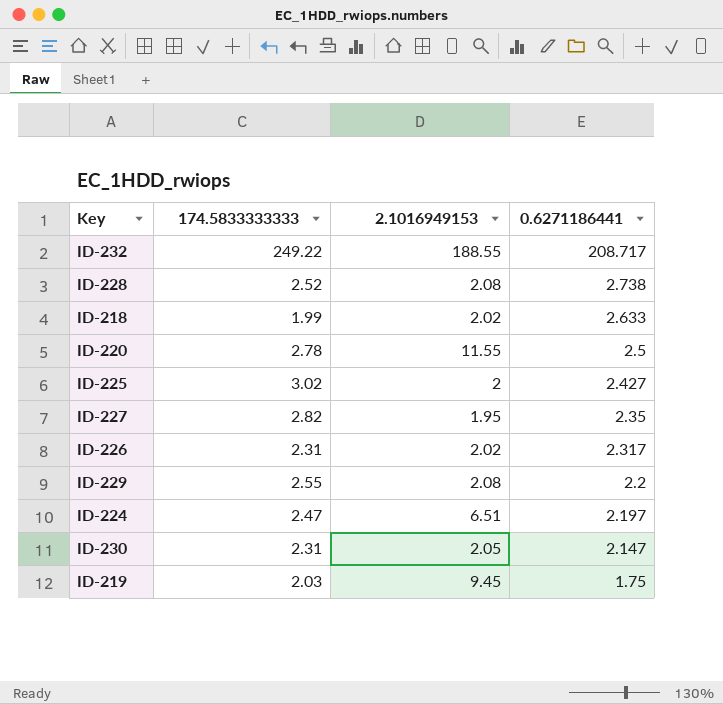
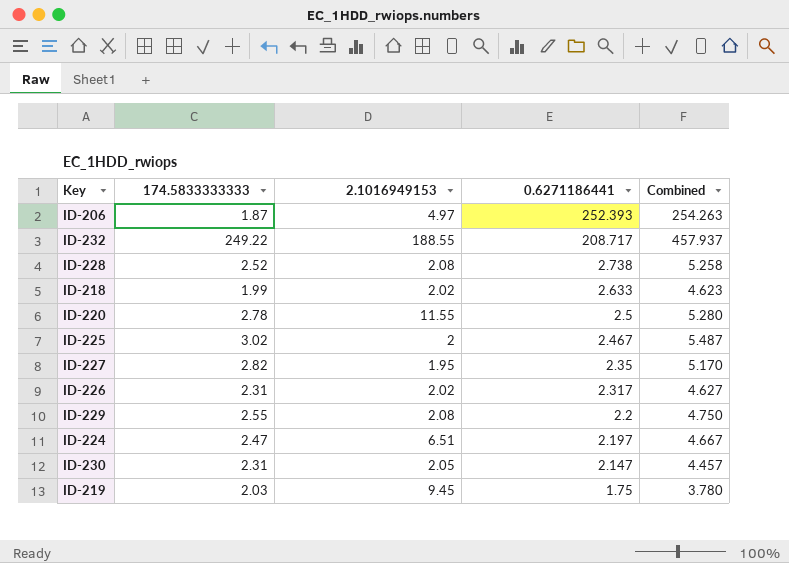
column Combined | formula: none -> [174.5833333333] + [0.6271186441]
row ID-206: none -> 1.87 | 4.97 | 252.393 | 254.263
ID-225 | 0.6271186441: 2.427 -> 2.467

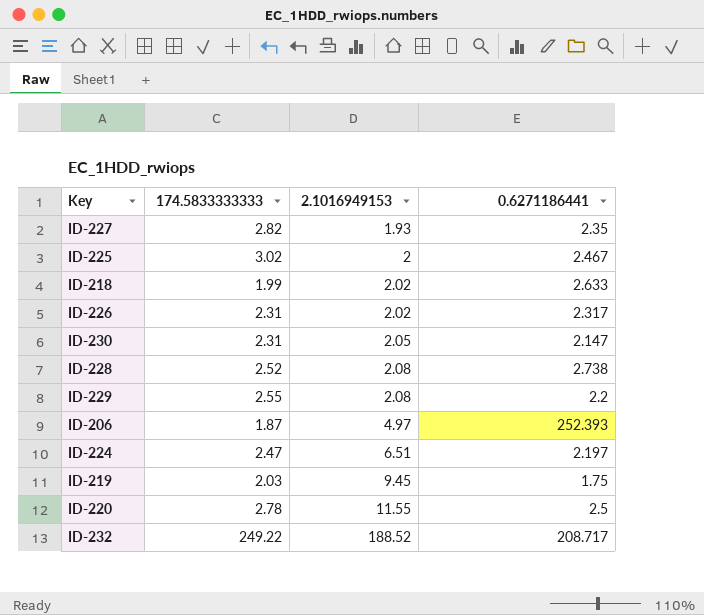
row order: 0.6271186441 descending -> 2.1016949153 ascending
column Combined | formula: [174.5833333333] + [0.6271186441] -> none
ID-227 | 2.1016949153: 1.95 -> 1.93
ID-232 | 2.1016949153: 188.55 -> 188.52

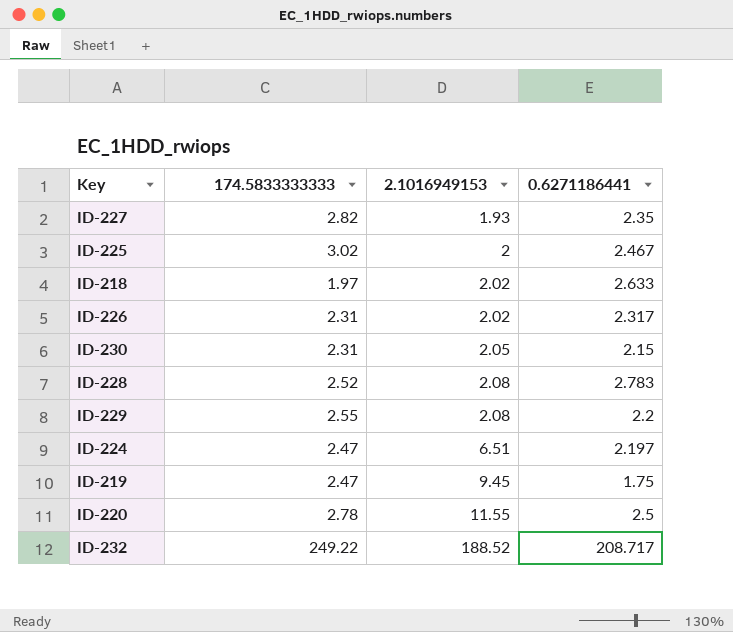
row ID-206: 1.87 | 4.97 | 252.393 -> none
ID-218 | 174.5833333333: 1.99 -> 1.97
ID-230 | 0.6271186441: 2.147 -> 2.15
ID-228 | 0.6271186441: 2.738 -> 2.783
ID-219 | 174.5833333333: 2.03 -> 2.47

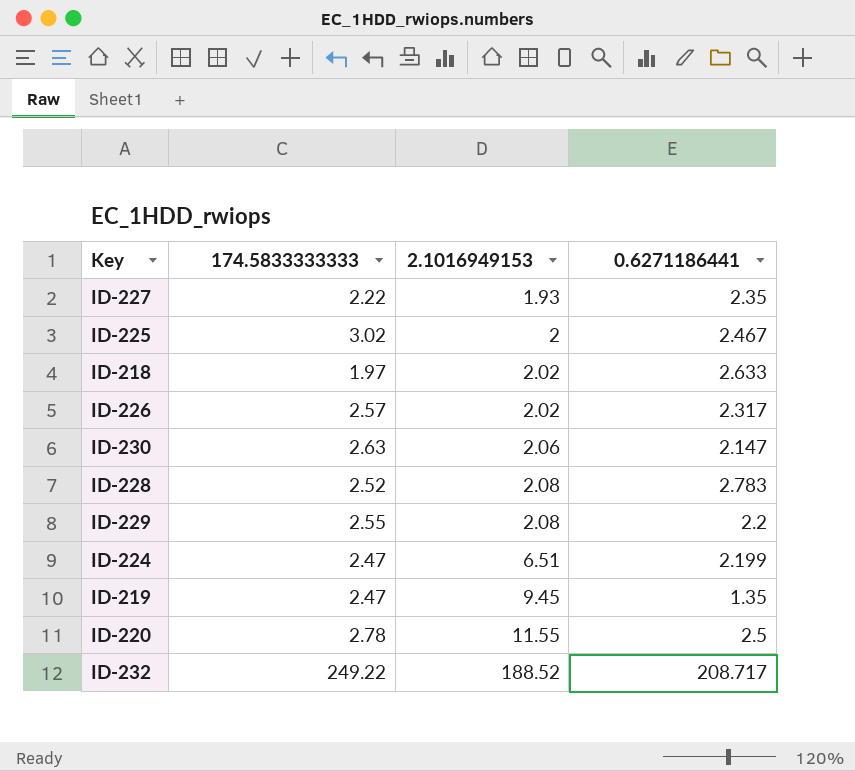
ID-227 | 174.5833333333: 2.82 -> 2.22
ID-226 | 174.5833333333: 2.31 -> 2.57
ID-230 | 174.5833333333: 2.31 -> 2.63
ID-230 | 2.1016949153: 2.05 -> 2.06
ID-230 | 0.6271186441: 2.15 -> 2.147
ID-224 | 0.6271186441: 2.197 -> 2.199
ID-219 | 0.6271186441: 1.75 -> 1.35

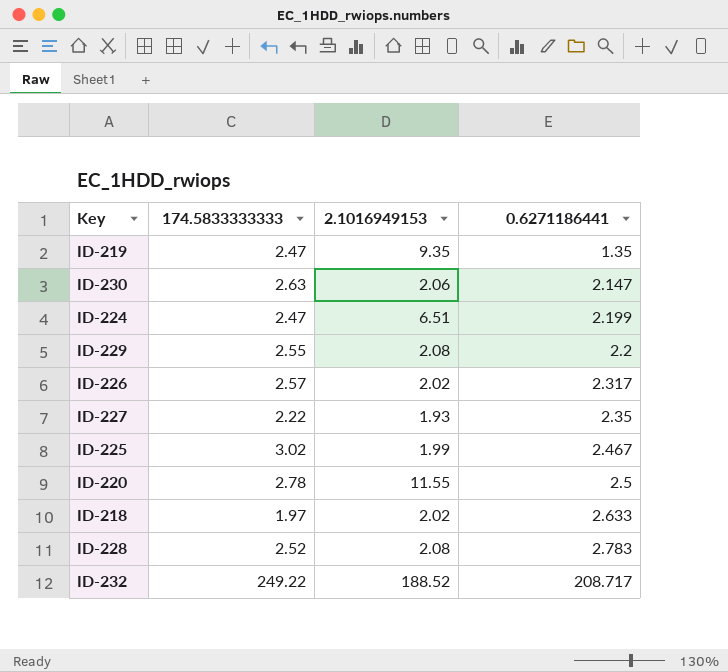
row order: 2.1016949153 ascending -> 0.6271186441 ascending
ID-219 | 2.1016949153: 9.45 -> 9.35
ID-225 | 2.1016949153: 2 -> 1.99

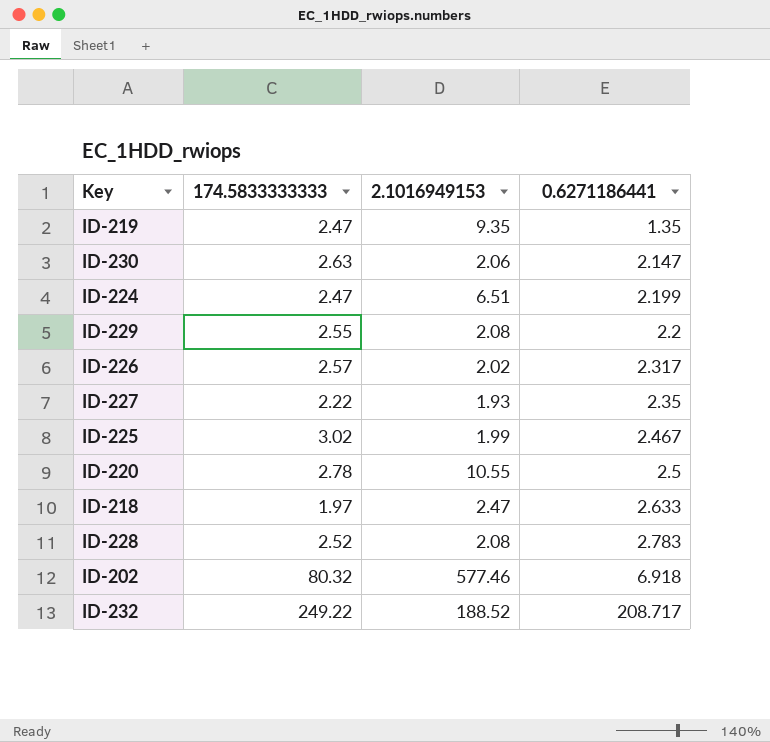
ID-220 | 2.1016949153: 11.55 -> 10.55
ID-218 | 2.1016949153: 2.02 -> 2.47
row ID-202: none -> 80.32 | 577.46 | 6.918

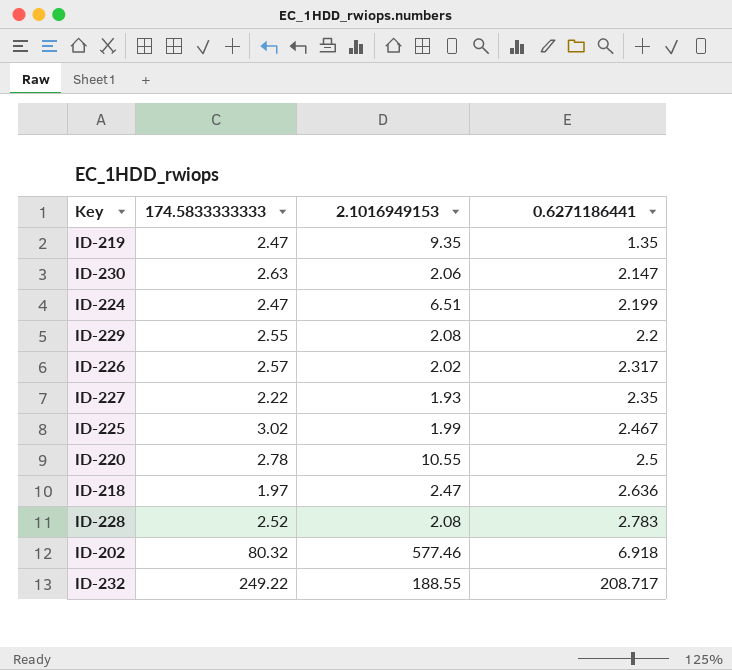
ID-218 | 0.6271186441: 2.633 -> 2.636
ID-232 | 2.1016949153: 188.52 -> 188.55

